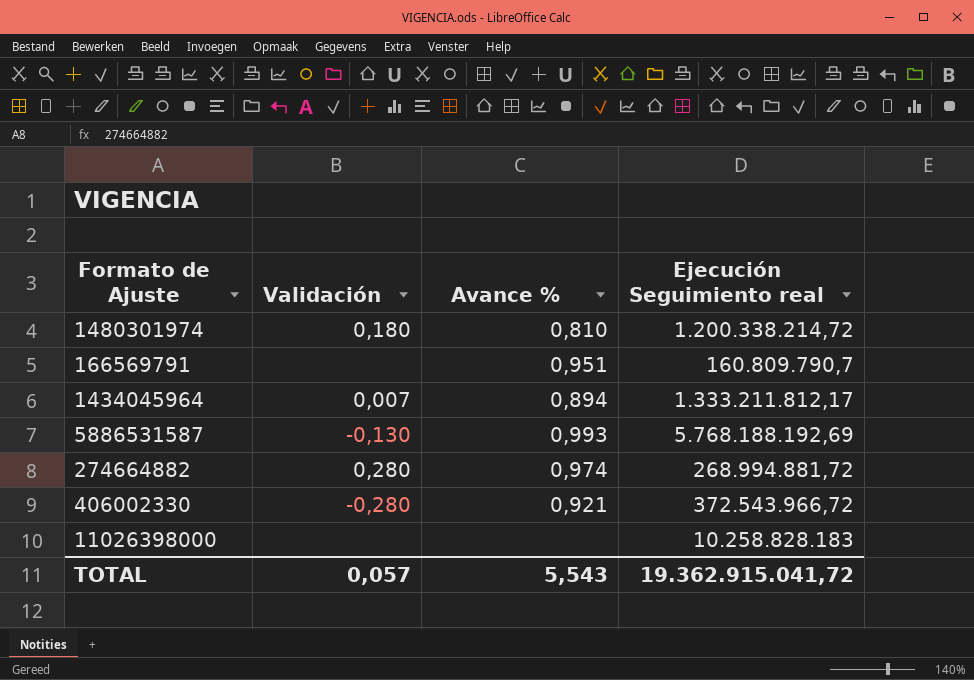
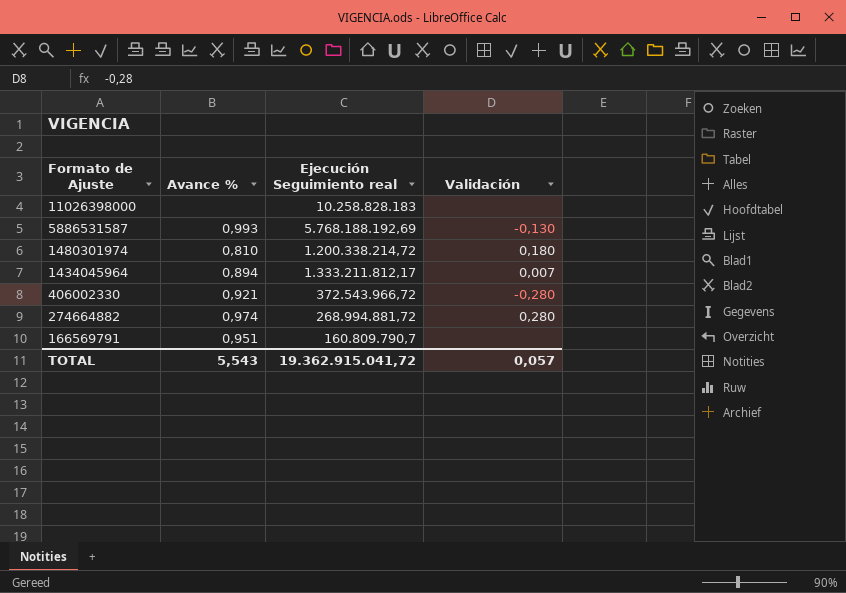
row order: none -> Formato de Ajuste descending
column Validación | position: 2 -> 4

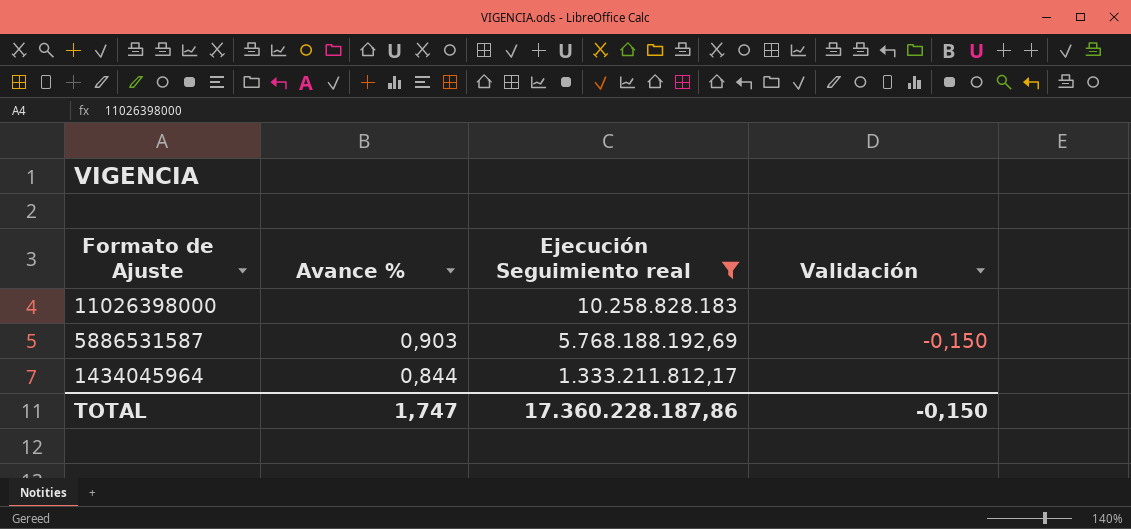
filter: none -> Ejecución Seguimiento real >= 1.333.211.812,17
5886531587 | Avance %: 0,993 -> 0,903
5886531587 | Validación: -0,130 -> -0,150
1434045964 | Avance %: 0,894 -> 0,844
1434045964 | Validación: 0,007 -> none
TOTAL | Avance %: 5,543 -> 1,747
TOTAL | Ejecución Seguimiento real: 19.362.915.041,72 -> 17.360.228.187,86
TOTAL | Validación: 0,057 -> -0,150

